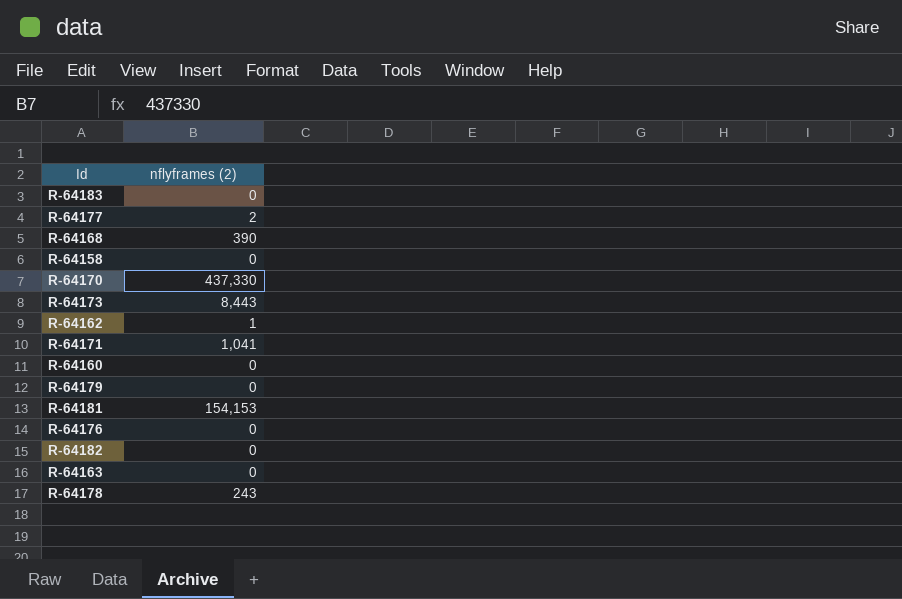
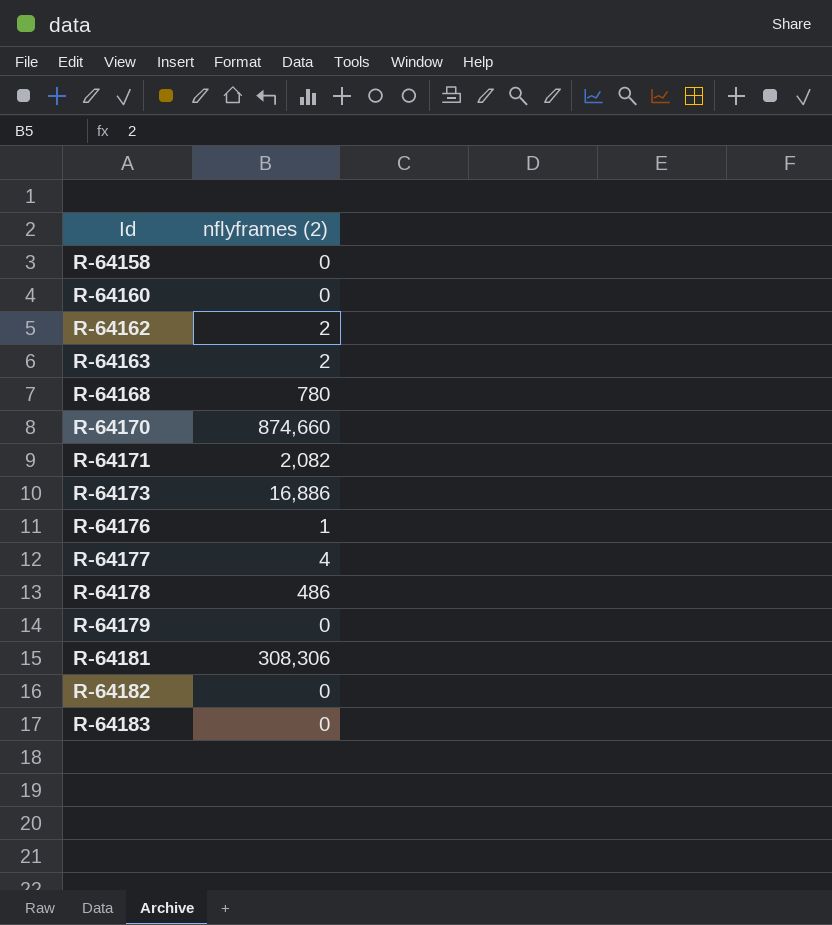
row order: none -> Id ascending
R-64162 | nflyframes (2): 1 -> 2
R-64163 | nflyframes (2): 0 -> 2
R-64168 | nflyframes (2): 390 -> 780
R-64170 | nflyframes (2): 437,330 -> 874,660
R-64171 | nflyframes (2): 1,041 -> 2,082
R-64173 | nflyframes (2): 8,443 -> 16,886
R-64176 | nflyframes (2): 0 -> 1
R-64177 | nflyframes (2): 2 -> 4
R-64178 | nflyframes (2): 243 -> 486
R-64181 | nflyframes (2): 154,153 -> 308,306

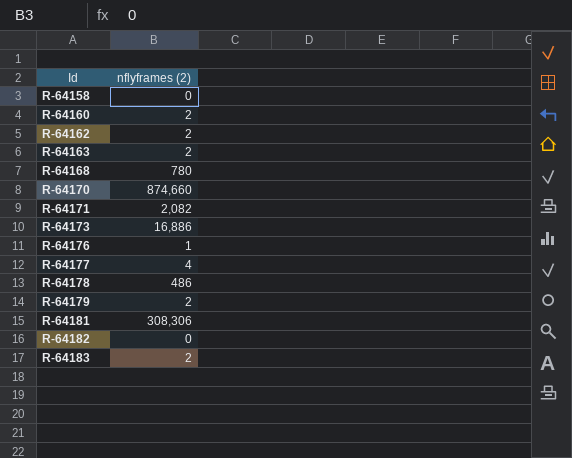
R-64160 | nflyframes (2): 0 -> 2
R-64179 | nflyframes (2): 0 -> 2
R-64183 | nflyframes (2): 0 -> 2

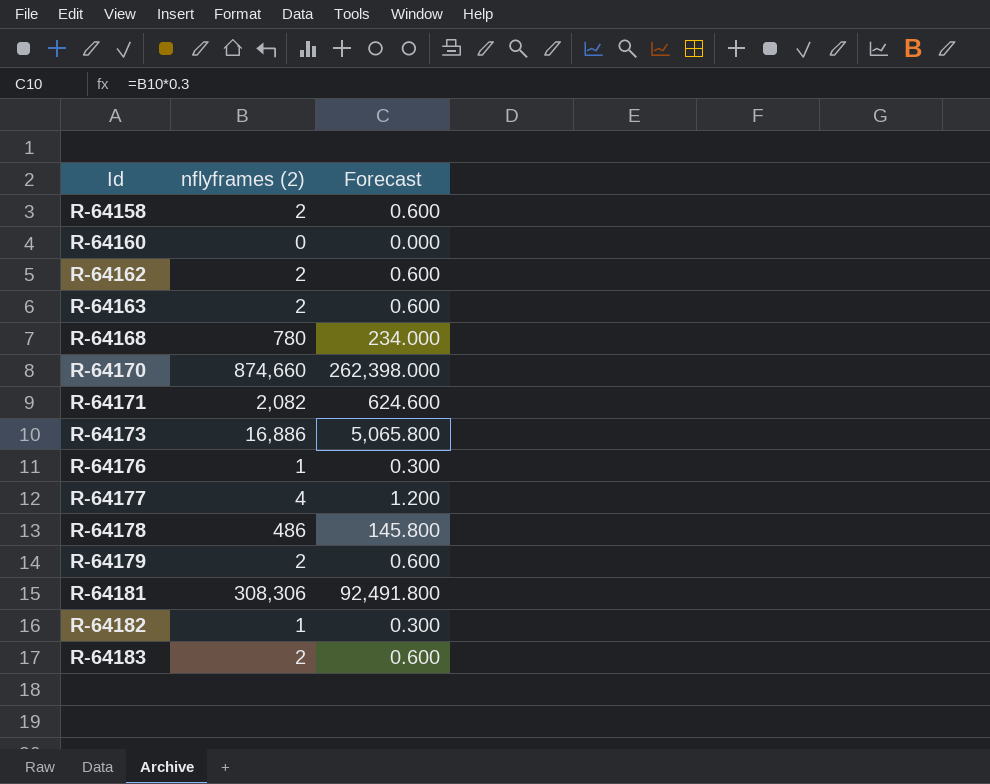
column Forecast | formula: none -> [nflyframes (2)] * 0.3
R-64158 | nflyframes (2): 0 -> 2
R-64160 | nflyframes (2): 2 -> 0
R-64182 | nflyframes (2): 0 -> 1

